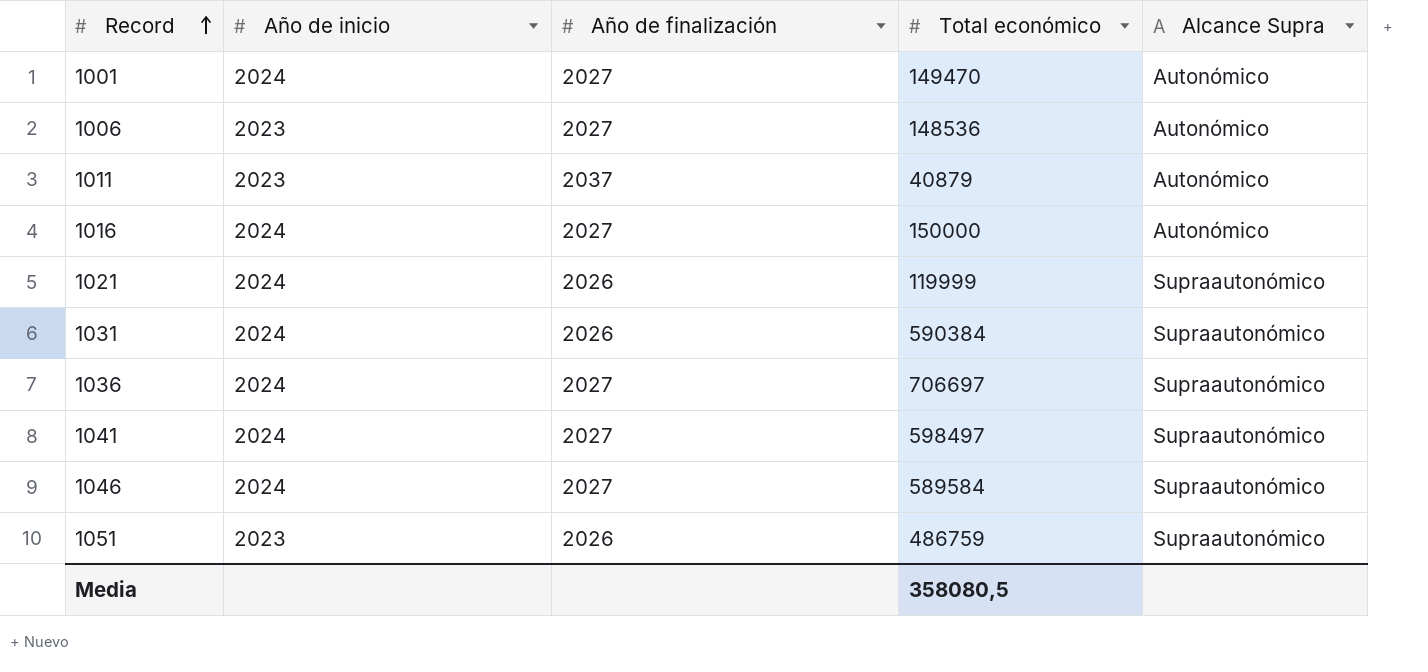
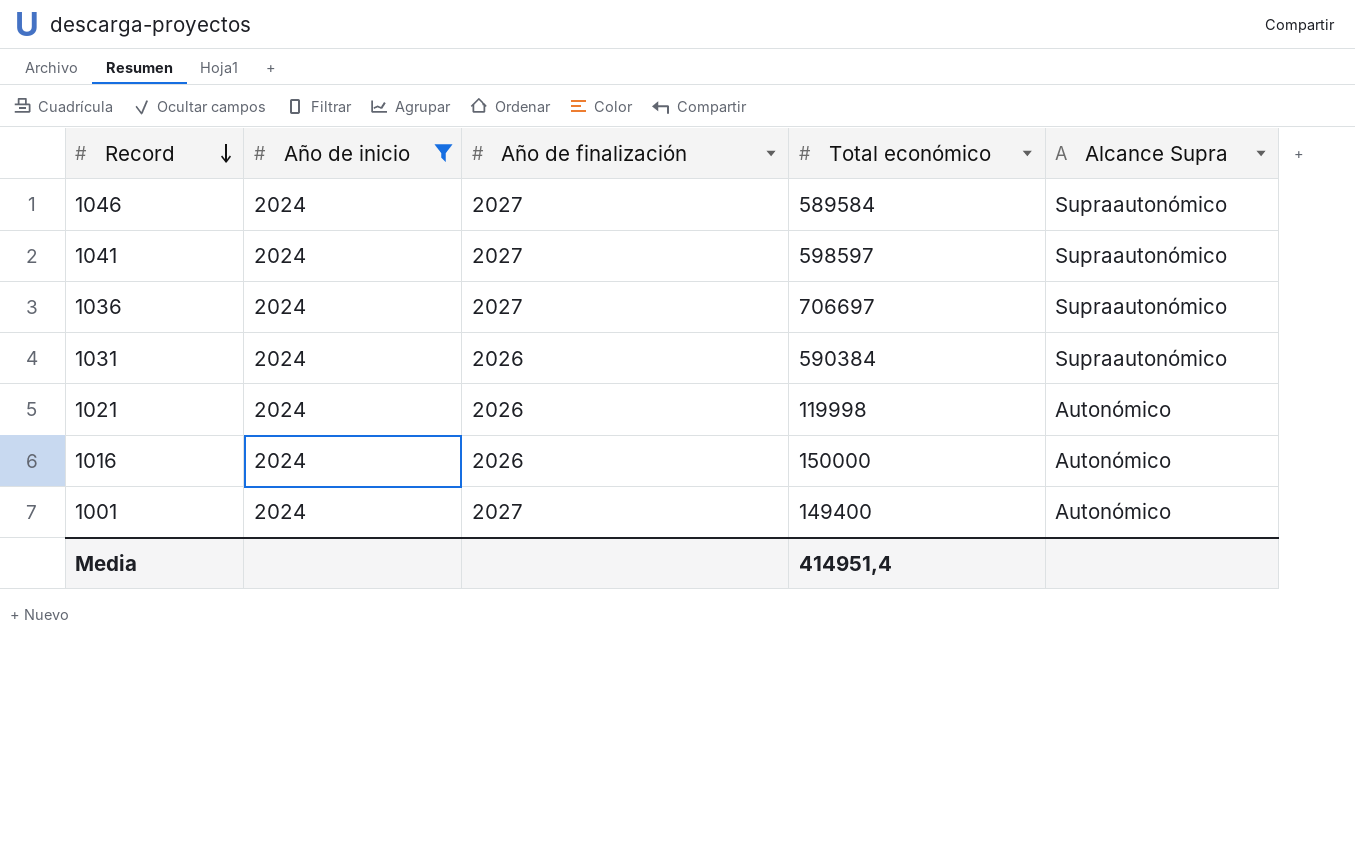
filter: none -> Año de inicio = 2024
row order: Record ascending -> Record descending
1041 | Total económico: 598497 -> 598597
1021 | Total económico: 119999 -> 119998
1021 | Alcance Supra: Supraautonómico -> Autonómico
1016 | Año de finalización: 2027 -> 2026
1001 | Total económico: 149470 -> 149400
Media | Total económico: 358080,5 -> 414951,4

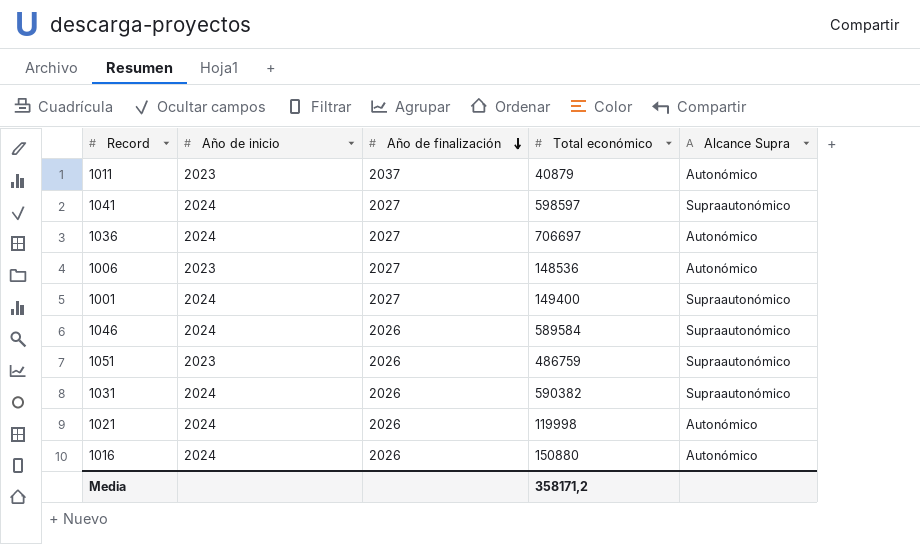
filter: Año de inicio = 2024 -> none
row order: Record descending -> Año de finalización descending
1036 | Alcance Supra: Supraautonómico -> Autonómico
1001 | Alcance Supra: Autonómico -> Supraautonómico
1046 | Año de finalización: 2027 -> 2026
1031 | Total económico: 590384 -> 590382
1016 | Total económico: 150000 -> 150880
Media | Total económico: 414951,4 -> 358171,2

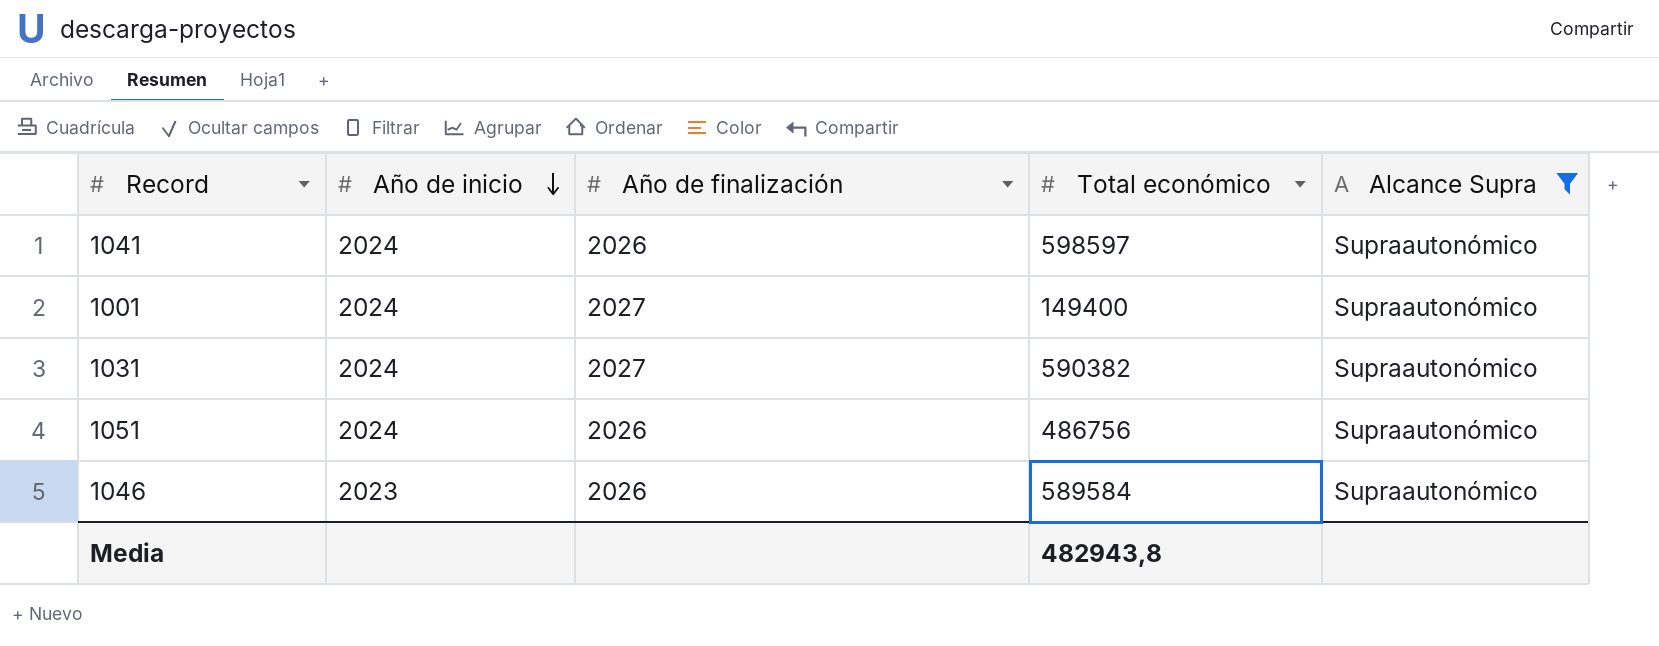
filter: none -> Alcance Supra = Supraautonómico
row order: Año de finalización descending -> Año de inicio descending
1041 | Año de finalización: 2027 -> 2026
1031 | Año de finalización: 2026 -> 2027
1051 | Año de inicio: 2023 -> 2024
1051 | Total económico: 486759 -> 486756
1046 | Año de inicio: 2024 -> 2023
Media | Total económico: 358171,2 -> 482943,8

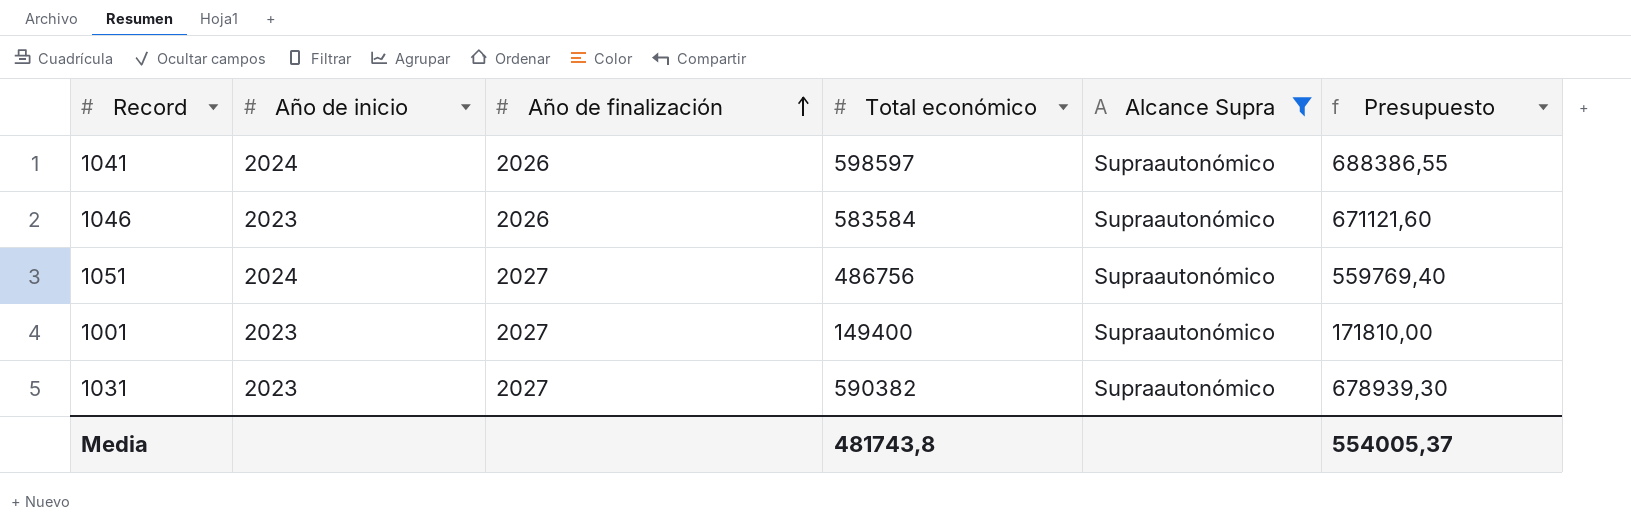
row order: Año de inicio descending -> Año de finalización ascending
column Presupuesto | formula: none -> [Total económico] * 1,15
1046 | Total económico: 589584 -> 583584
1051 | Año de finalización: 2026 -> 2027
1001 | Año de inicio: 2024 -> 2023
1031 | Año de inicio: 2024 -> 2023
Media | Total económico: 482943,8 -> 481743,8

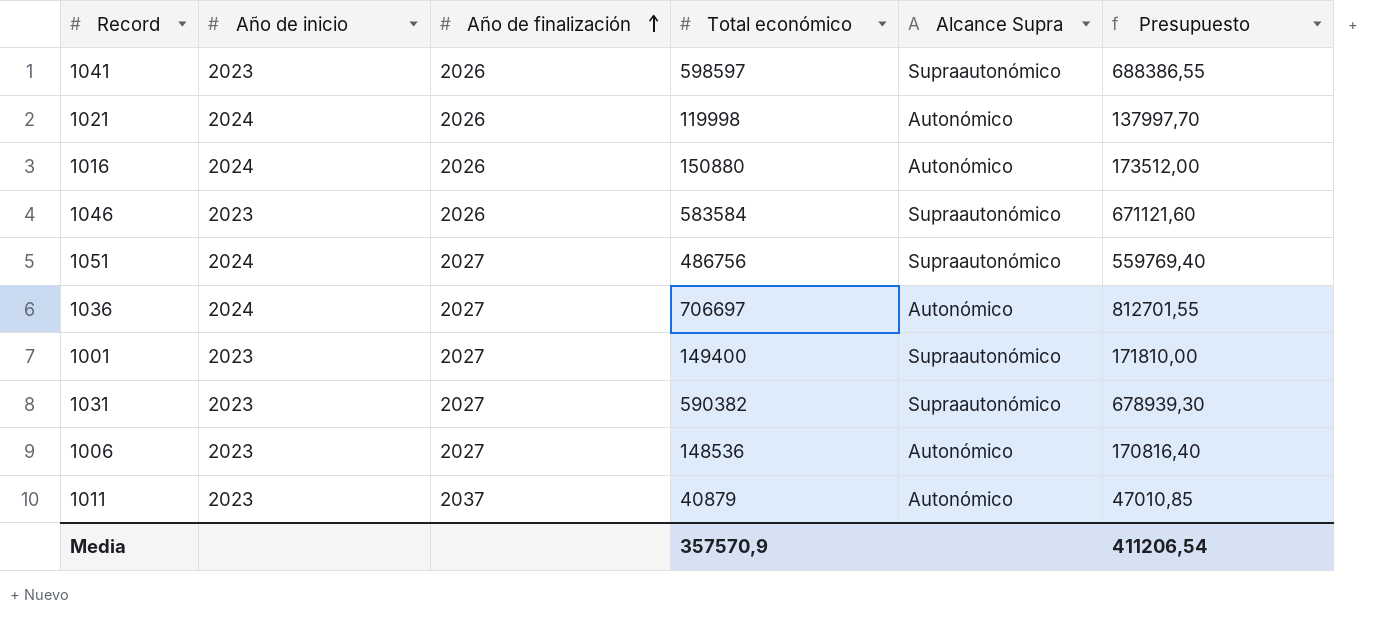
filter: Alcance Supra = Supraautonómico -> none
1041 | Año de inicio: 2024 -> 2023
Media | Total económico: 481743,8 -> 357570,9
Media | Presupuesto: 554005,37 -> 411206,54

